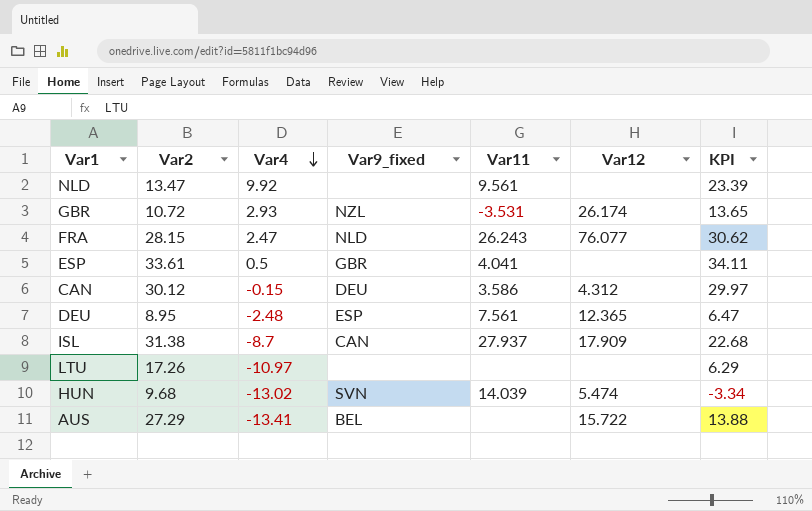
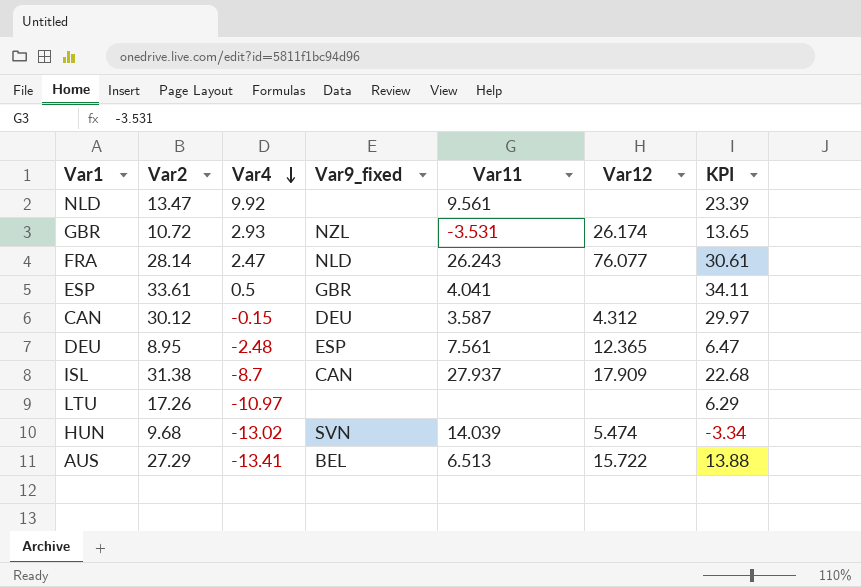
FRA | Var2: 28.15 -> 28.14
FRA | KPI: 30.62 -> 30.61
CAN | Var11: 3.586 -> 3.587
AUS | Var11: none -> 6.513

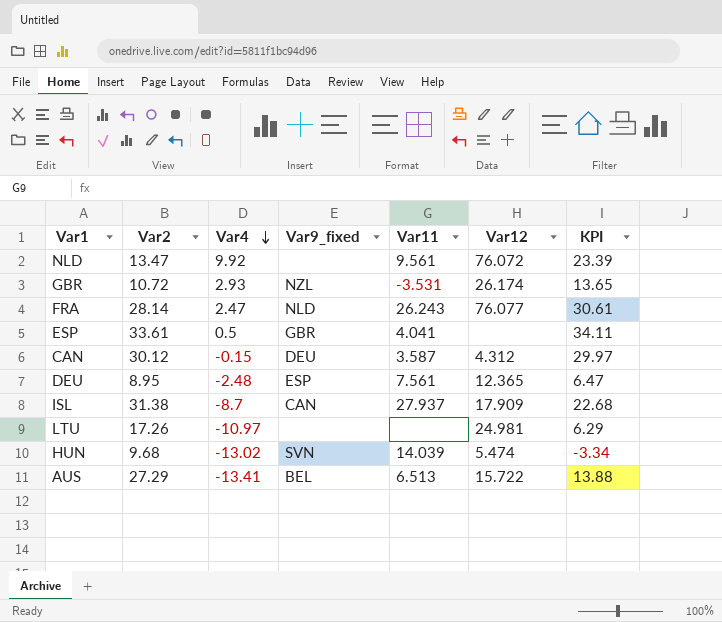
NLD | Var12: none -> 76.072
LTU | Var12: none -> 24.981

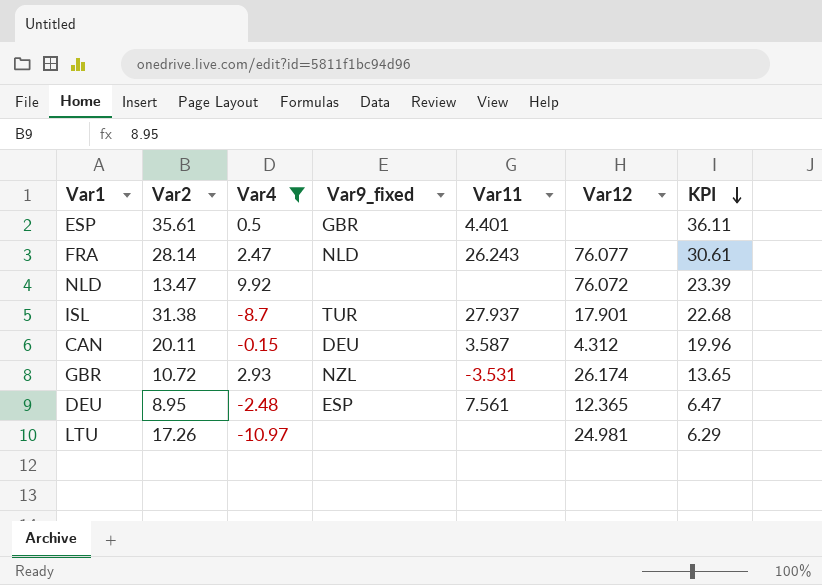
filter: none -> Var4 >= -10.97
row order: Var4 descending -> KPI descending
ESP | Var2: 33.61 -> 35.61
ESP | Var11: 4.041 -> 4.401
ESP | KPI: 34.11 -> 36.11
NLD | Var11: 9.561 -> none
ISL | Var9_fixed: CAN -> TUR
ISL | Var12: 17.909 -> 17.901
CAN | Var2: 30.12 -> 20.11
CAN | KPI: 29.97 -> 19.96

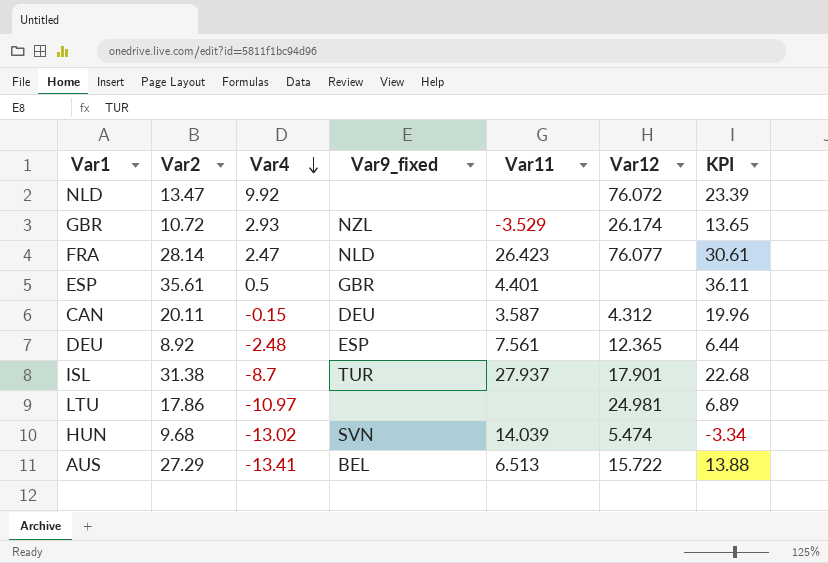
filter: Var4 >= -10.97 -> none
row order: KPI descending -> Var4 descending
GBR | Var11: -3.531 -> -3.529
FRA | Var11: 26.243 -> 26.423
DEU | Var2: 8.95 -> 8.92
DEU | KPI: 6.47 -> 6.44
LTU | Var2: 17.26 -> 17.86
LTU | KPI: 6.29 -> 6.89

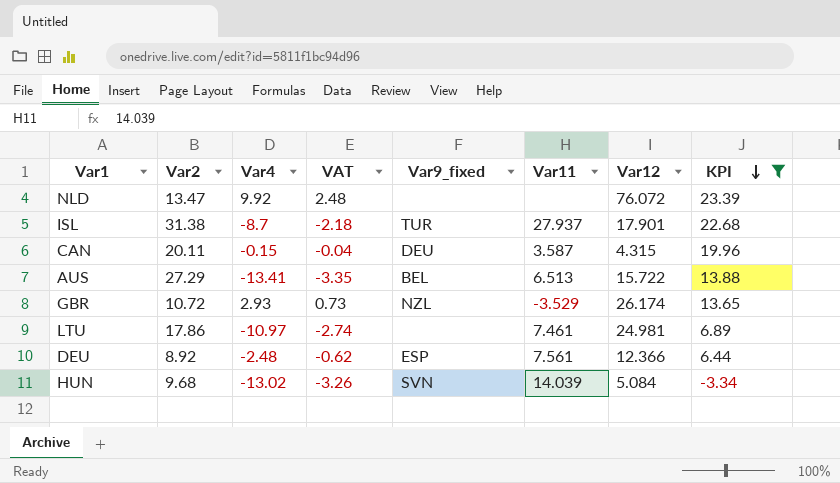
filter: none -> KPI <= 23.39
row order: Var4 descending -> KPI descending
column VAT | formula: none -> [Var4] * 0.25
CAN | Var12: 4.312 -> 4.315
LTU | Var11: none -> 7.461
DEU | Var12: 12.365 -> 12.366
HUN | Var12: 5.474 -> 5.084

